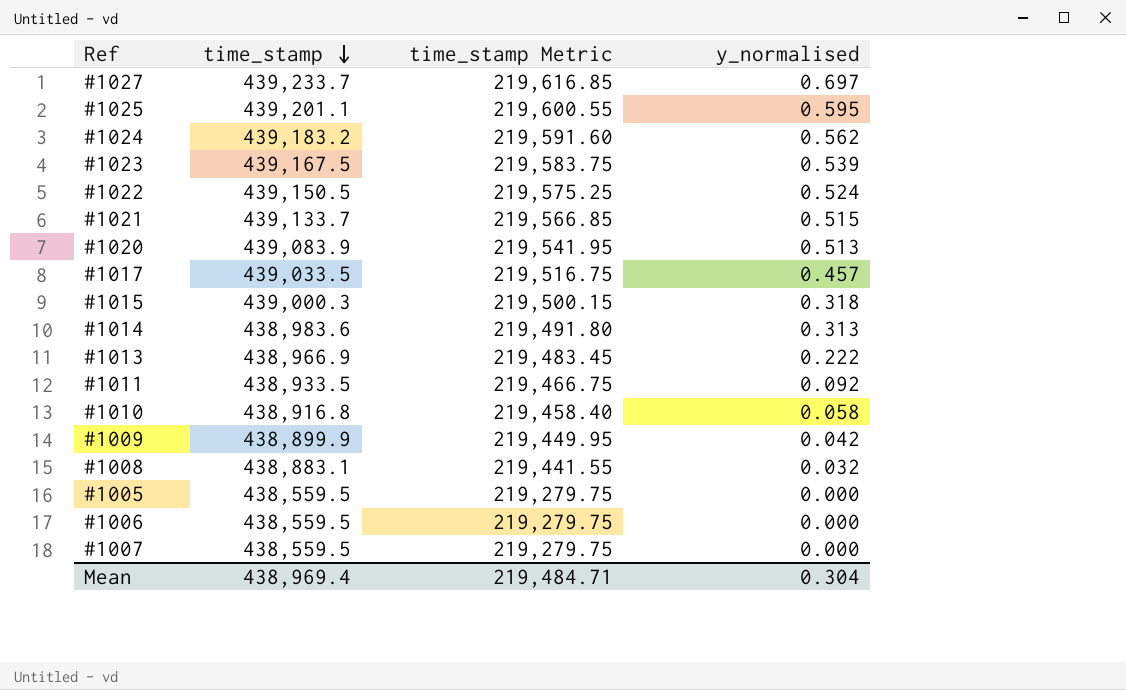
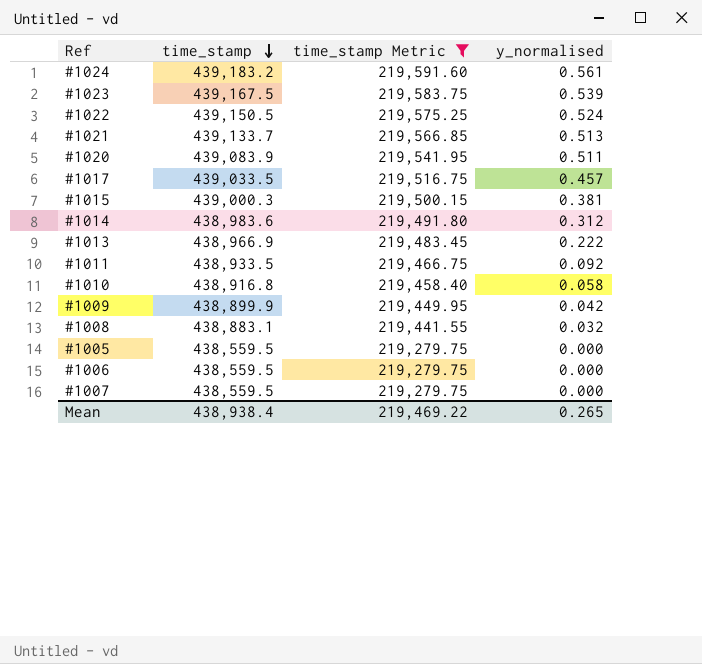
filter: none -> time_stamp Metric <= 219,591.60
#1024 | y_normalised: 0.562 -> 0.561
#1021 | y_normalised: 0.515 -> 0.513
#1020 | y_normalised: 0.513 -> 0.511
#1015 | y_normalised: 0.318 -> 0.381
#1014 | y_normalised: 0.313 -> 0.312
Mean | time_stamp: 438,969.4 -> 438,938.4
Mean | time_stamp Metric: 219,484.71 -> 219,469.22
Mean | y_normalised: 0.304 -> 0.265

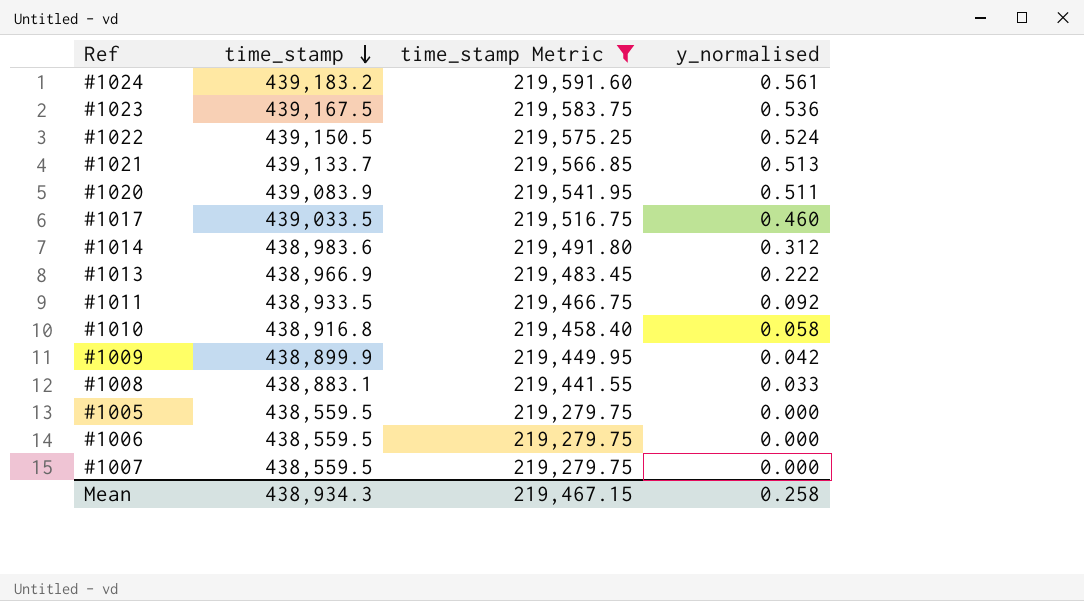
row #1015: 439,000.3 | 219,500.15 | 0.381 -> none
#1023 | y_normalised: 0.539 -> 0.536
#1017 | y_normalised: 0.457 -> 0.460
#1008 | y_normalised: 0.032 -> 0.033
Mean | time_stamp: 438,938.4 -> 438,934.3
Mean | time_stamp Metric: 219,469.22 -> 219,467.15
Mean | y_normalised: 0.265 -> 0.258

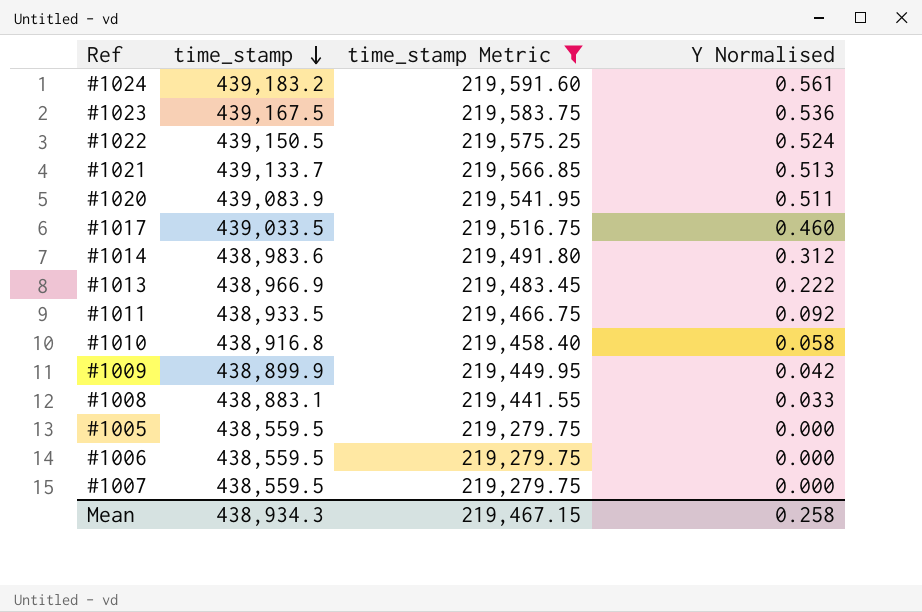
column name: y_normalised -> Y Normalised

